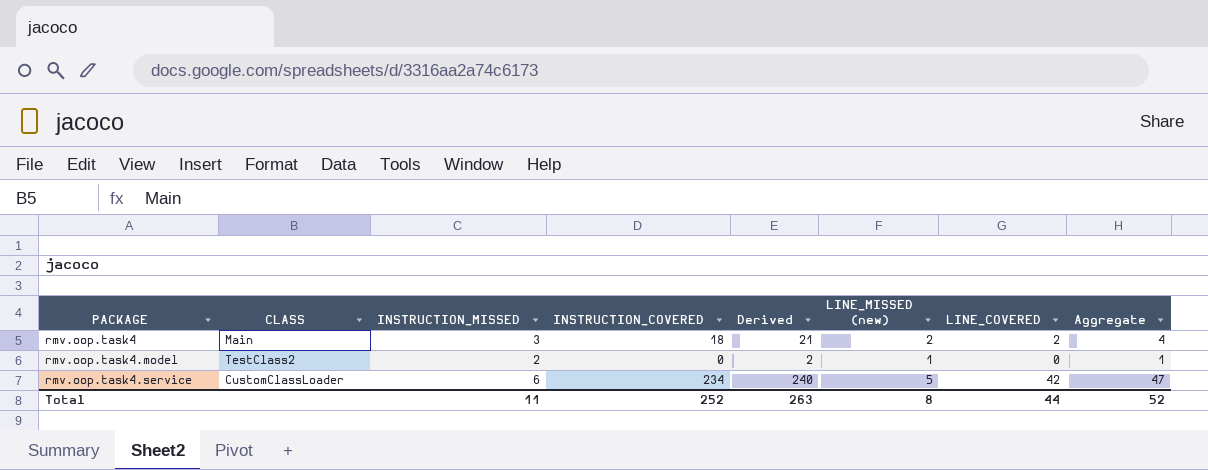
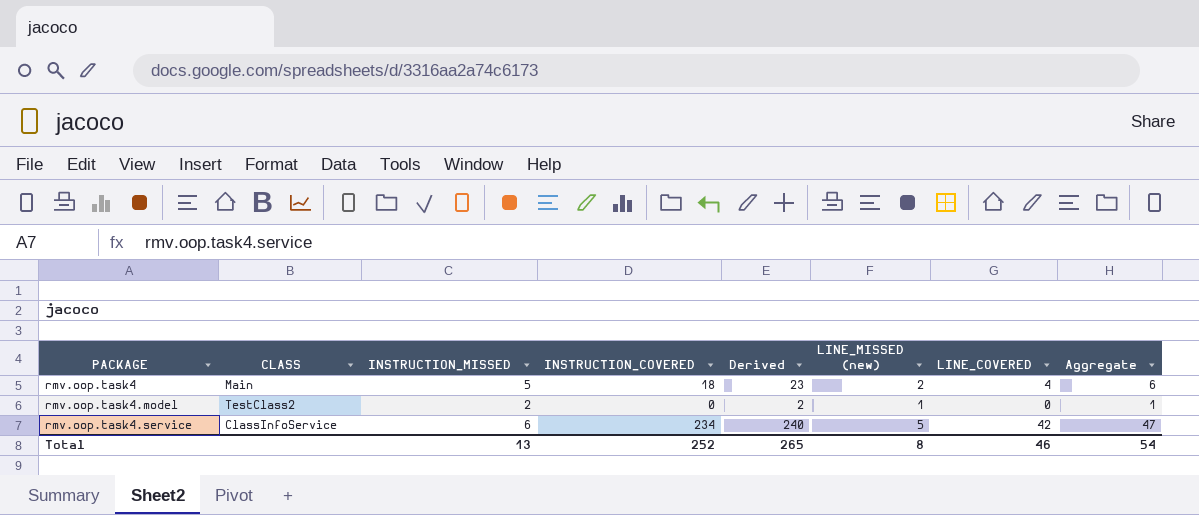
rmv.oop.task4 | INSTRUCTION_MISSED: 3 -> 5
rmv.oop.task4 | Derived: 21 -> 23
rmv.oop.task4 | LINE_COVERED: 2 -> 4
rmv.oop.task4 | Aggregate: 4 -> 6
rmv.oop.task4.service | CLASS: CustomClassLoader -> ClassInfoService
Total | INSTRUCTION_MISSED: 11 -> 13
Total | Derived: 263 -> 265
Total | LINE_COVERED: 44 -> 46
Total | Aggregate: 52 -> 54

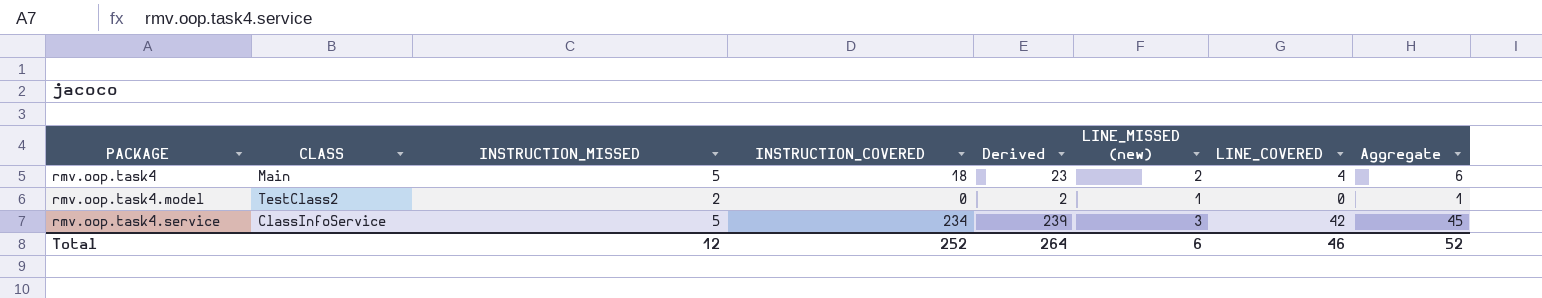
rmv.oop.task4.service | INSTRUCTION_MISSED: 6 -> 5
rmv.oop.task4.service | Derived: 240 -> 239
rmv.oop.task4.service | LINE_MISSED (new): 5 -> 3
rmv.oop.task4.service | Aggregate: 47 -> 45
Total | INSTRUCTION_MISSED: 13 -> 12
Total | Derived: 265 -> 264
Total | LINE_MISSED (new): 8 -> 6
Total | Aggregate: 54 -> 52

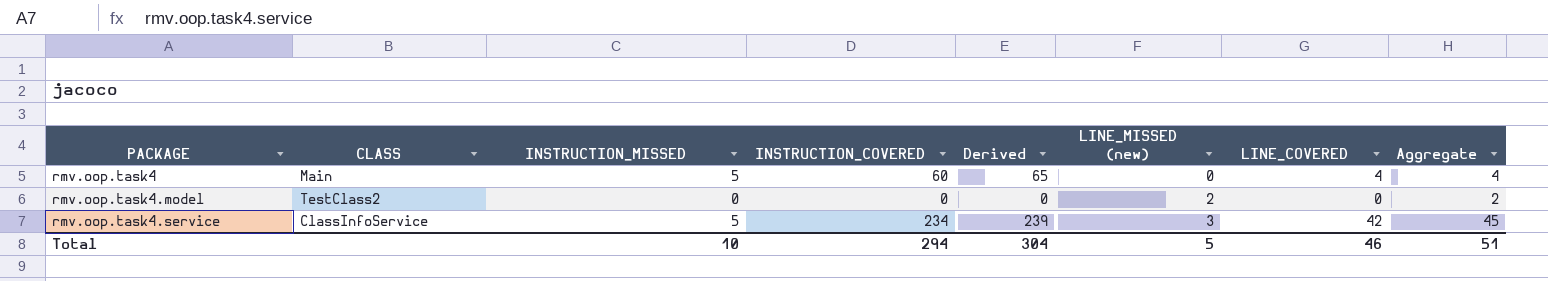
rmv.oop.task4 | INSTRUCTION_COVERED: 18 -> 60
rmv.oop.task4 | Derived: 23 -> 65
rmv.oop.task4 | LINE_MISSED (new): 2 -> 0
rmv.oop.task4 | Aggregate: 6 -> 4
rmv.oop.task4.model | INSTRUCTION_MISSED: 2 -> 0
rmv.oop.task4.model | Derived: 2 -> 0
rmv.oop.task4.model | LINE_MISSED (new): 1 -> 2
rmv.oop.task4.model | Aggregate: 1 -> 2
Total | INSTRUCTION_MISSED: 12 -> 10
Total | INSTRUCTION_COVERED: 252 -> 294
Total | Derived: 264 -> 304
Total | LINE_MISSED (new): 6 -> 5
Total | Aggregate: 52 -> 51

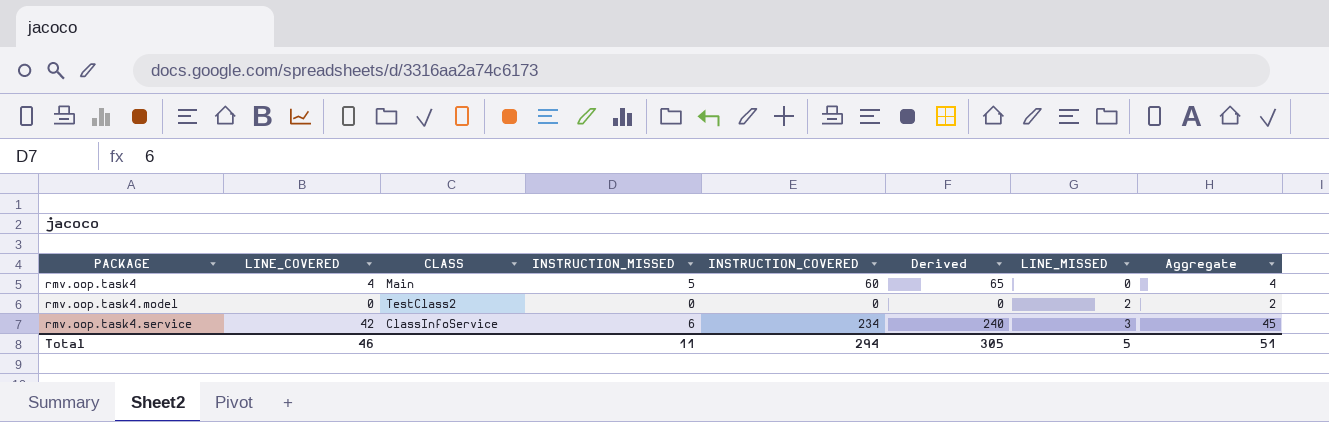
column LINE_COVERED | position: 7 -> 2
column name: LINE_MISSED (new) -> LINE_MISSED
rmv.oop.task4.service | INSTRUCTION_MISSED: 5 -> 6
rmv.oop.task4.service | Derived: 239 -> 240
Total | INSTRUCTION_MISSED: 10 -> 11
Total | Derived: 304 -> 305

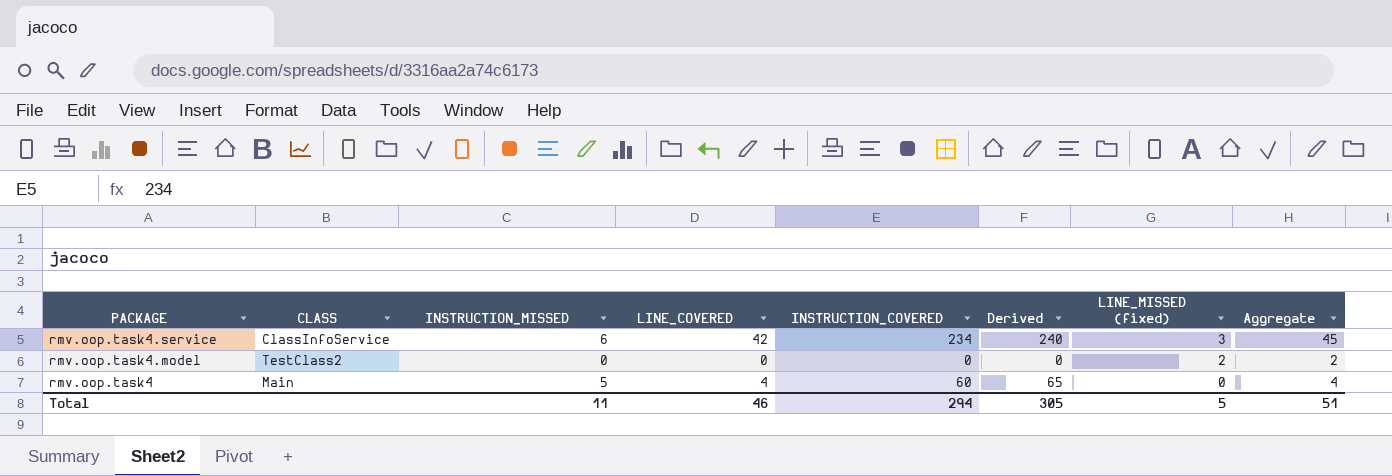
row order: PACKAGE ascending -> PACKAGE descending
column LINE_COVERED | position: 2 -> 4
column name: LINE_MISSED -> LINE_MISSED (fixed)

